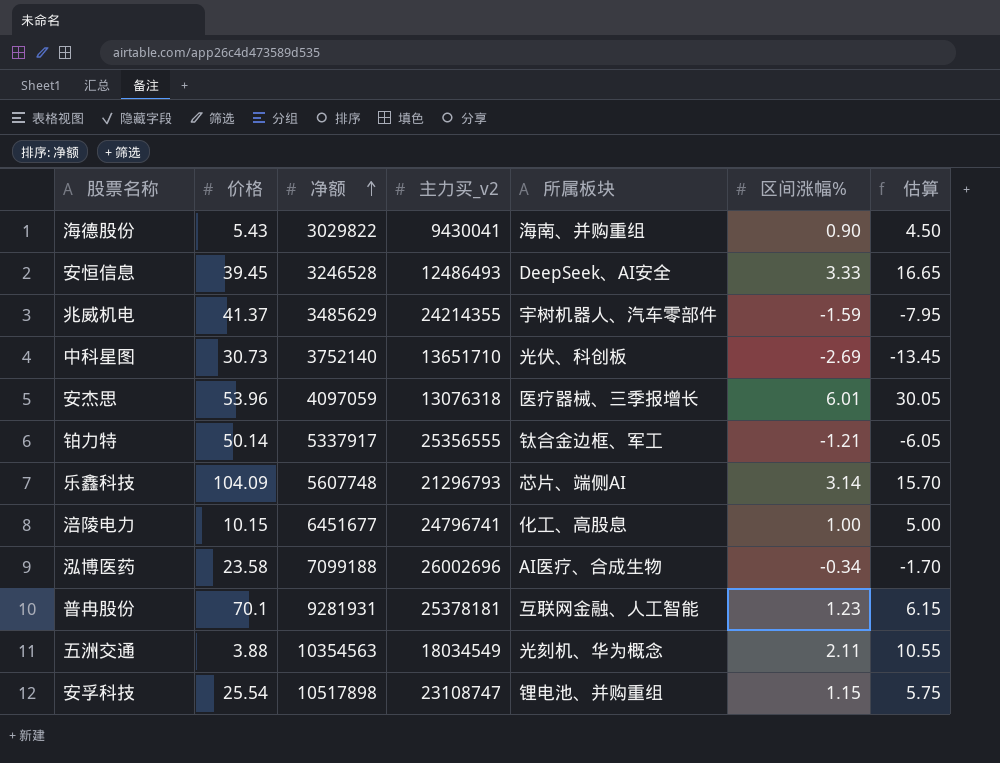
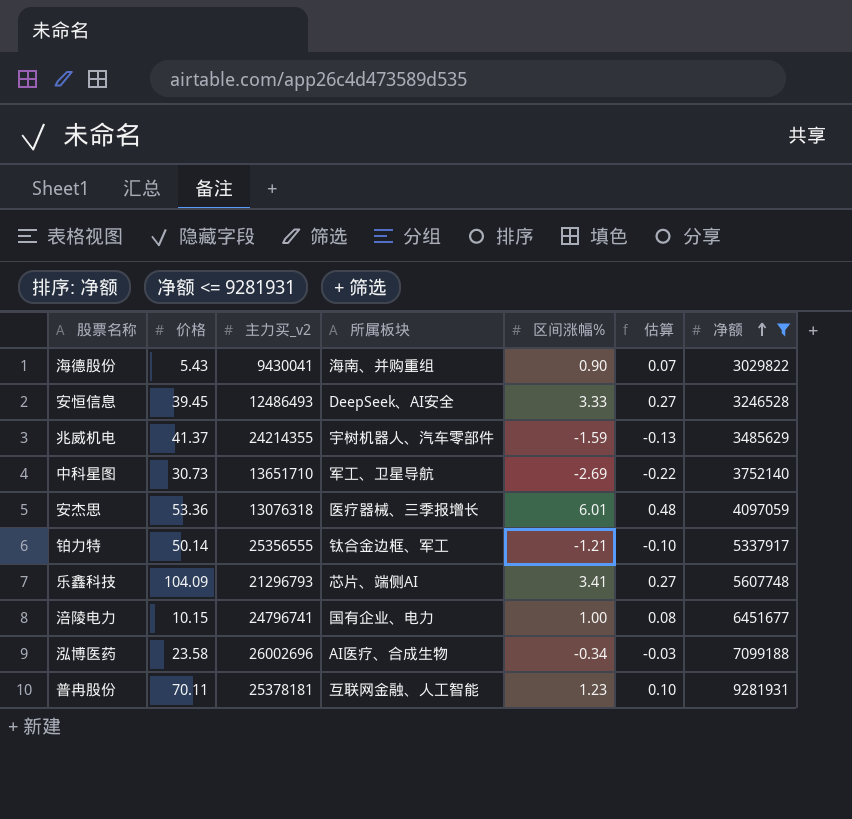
filter: none -> 净额 <= 9281931
column 估算 | formula: [区间涨幅%] * 5 -> [区间涨幅%] * 0.08
column 净额 | position: 3 -> 7
中科星图 | 所属板块: 光伏、科创板 -> 军工、卫星导航
安杰思 | 价格: 53.96 -> 53.36
乐鑫科技 | 区间涨幅%: 3.14 -> 3.41
涪陵电力 | 所属板块: 化工、高股息 -> 国有企业、电力
普冉股份 | 价格: 70.1 -> 70.11

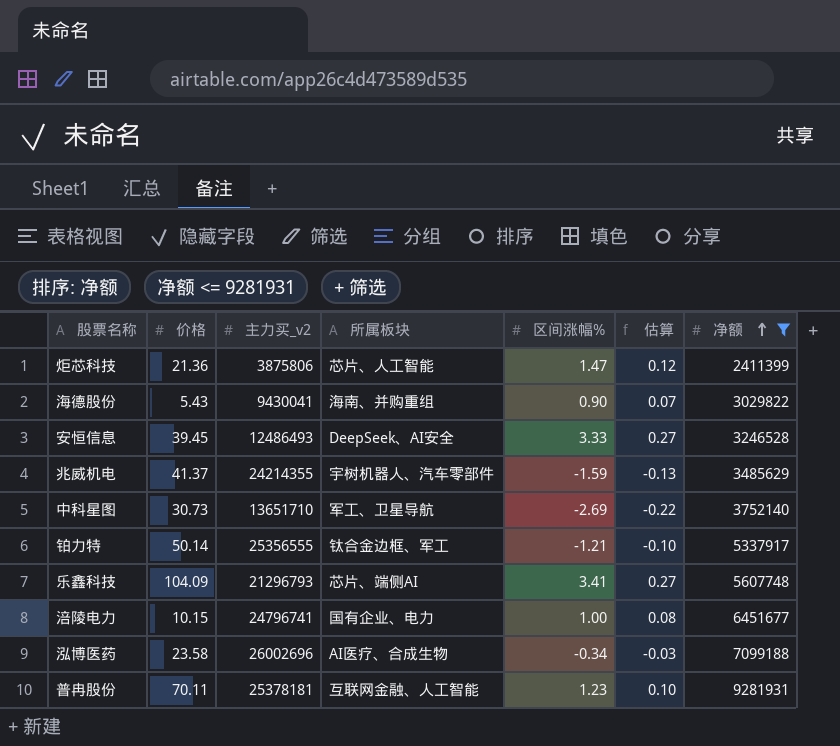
row 安杰思: 53.36 | 13076318 | 医疗器械、三季报增长 | 6.01 | 0.48 | 4097059 -> none
row 炬芯科技: none -> 21.36 | 3875806 | 芯片、人工智能 | 1.47 | 0.12 | 2411399

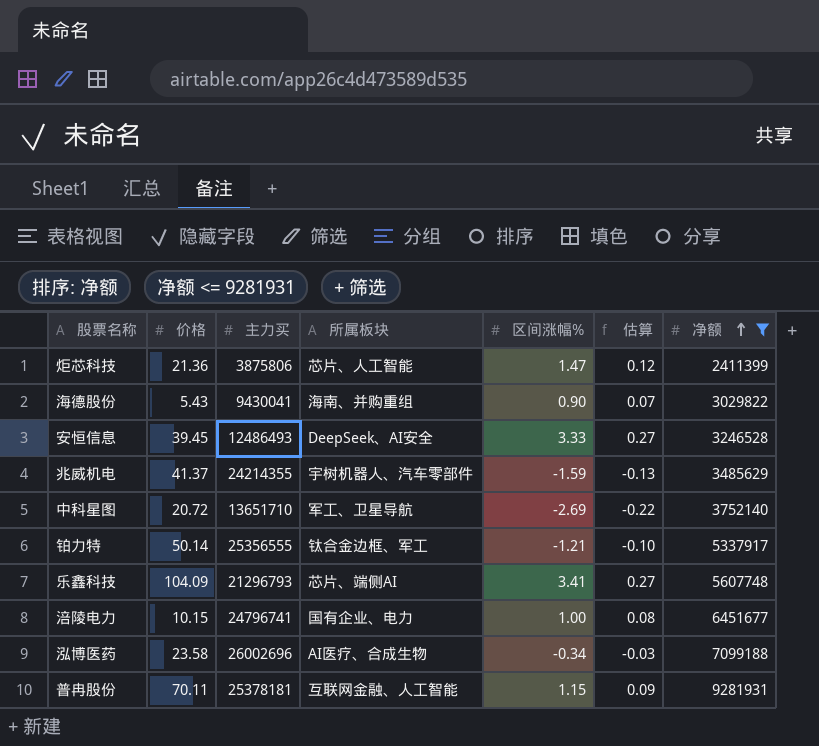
column name: 主力买_v2 -> 主力买
中科星图 | 价格: 30.73 -> 20.72
普冉股份 | 区间涨幅%: 1.23 -> 1.15
普冉股份 | 估算: 0.10 -> 0.09

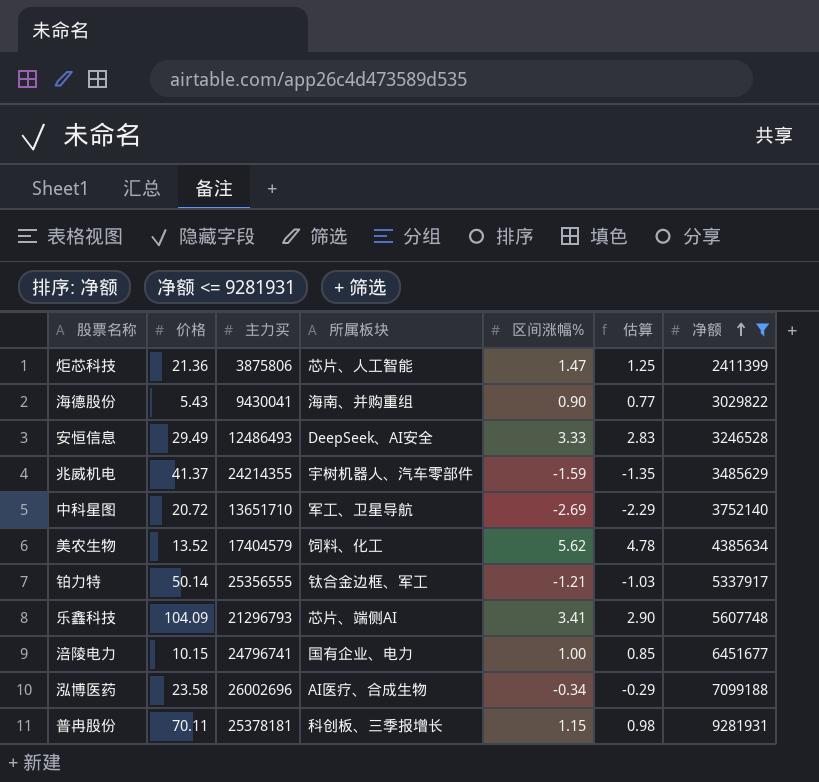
column 估算 | formula: [区间涨幅%] * 0.08 -> [区间涨幅%] * 0.85
安恒信息 | 价格: 39.45 -> 29.49
row 美农生物: none -> 13.52 | 17404579 | 饲料、化工 | 5.62 | 4.78 | 4385634
普冉股份 | 所属板块: 互联网金融、人工智能 -> 科创板、三季报增长

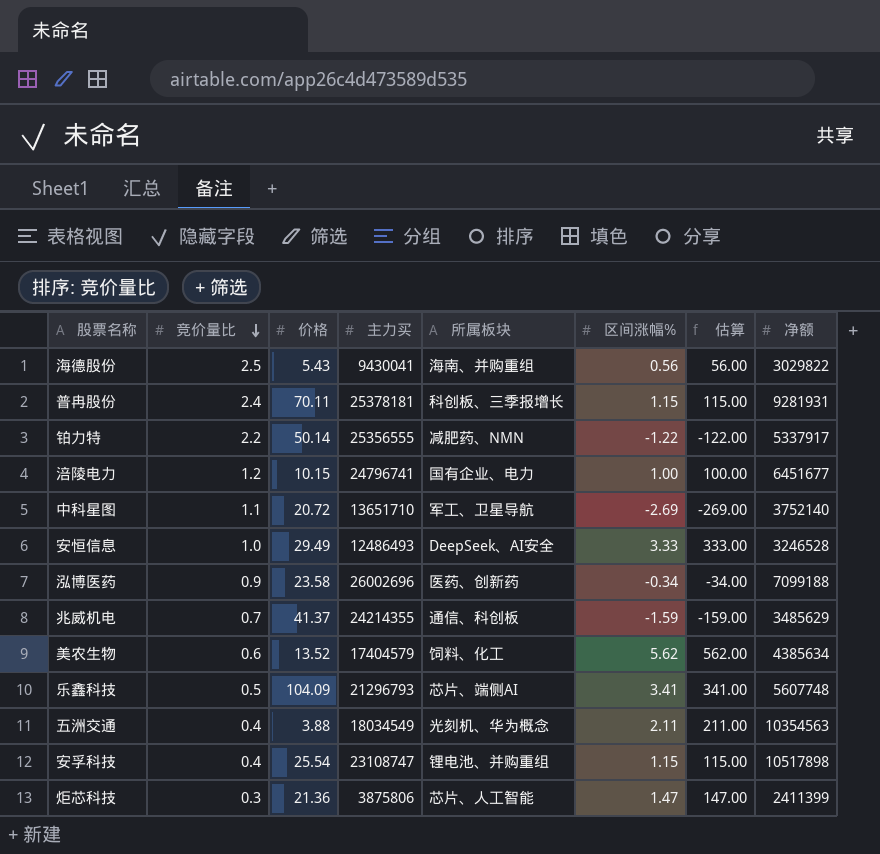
filter: 净额 <= 9281931 -> none
row order: 净额 ascending -> 竞价量比 descending
column 竞价量比 | position: none -> 2
column 估算 | formula: [区间涨幅%] * 0.85 -> [区间涨幅%] * 100
海德股份 | 区间涨幅%: 0.90 -> 0.56
铂力特 | 所属板块: 钛合金边框、军工 -> 减肥药、NMN
铂力特 | 区间涨幅%: -1.21 -> -1.22
泓博医药 | 所属板块: AI医疗、合成生物 -> 医药、创新药
兆威机电 | 所属板块: 宇树机器人、汽车零部件 -> 通信、科创板

